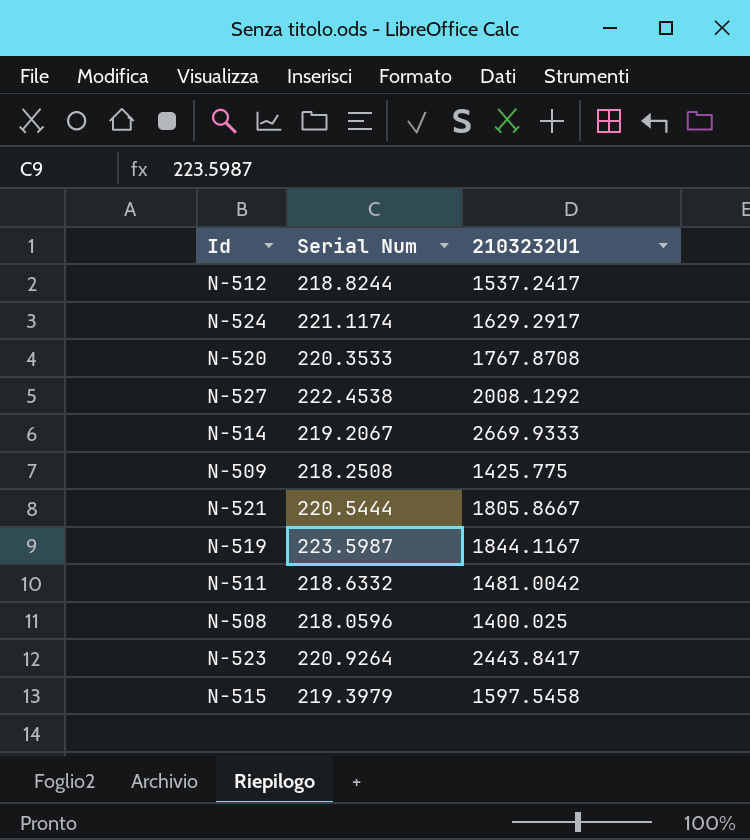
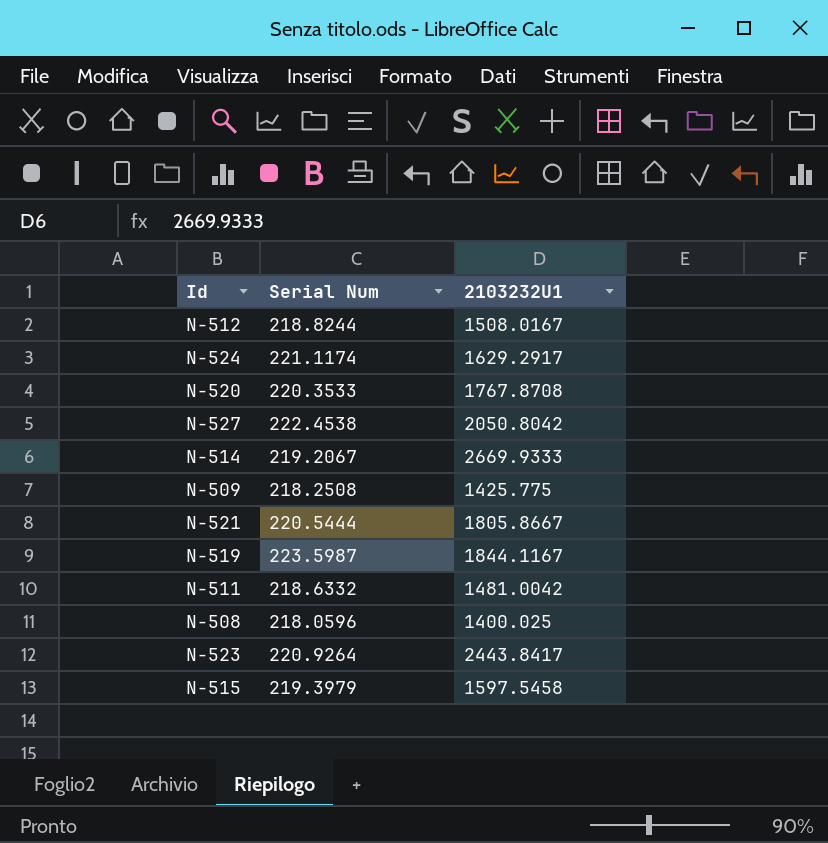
N-512 | 2103232U1: 1537.2417 -> 1508.0167
N-527 | 2103232U1: 2008.1292 -> 2050.8042

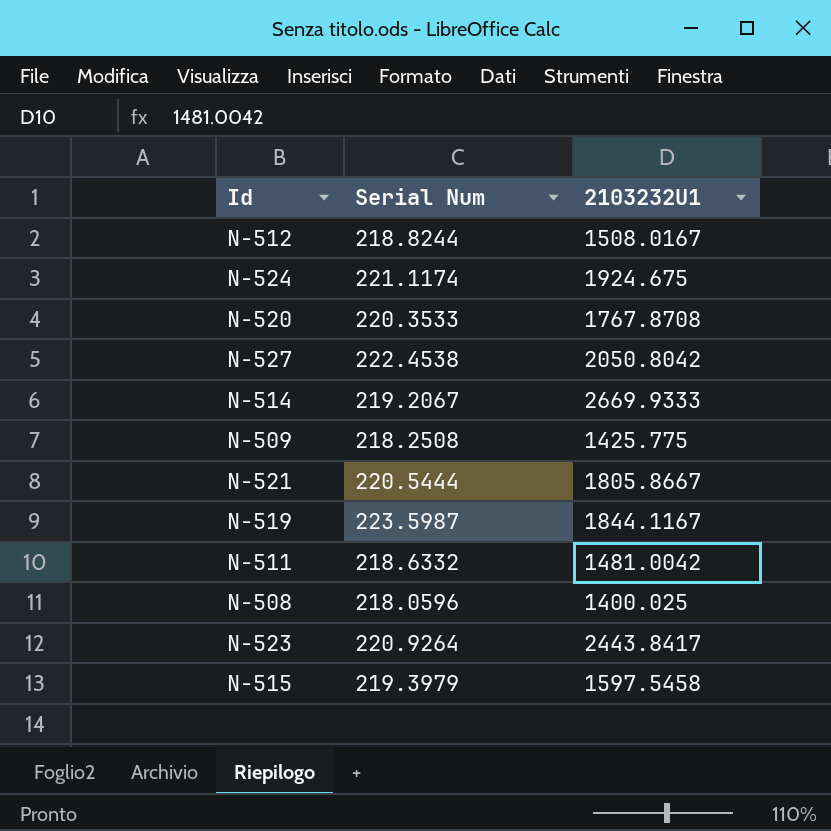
N-524 | 2103232U1: 1629.2917 -> 1924.675

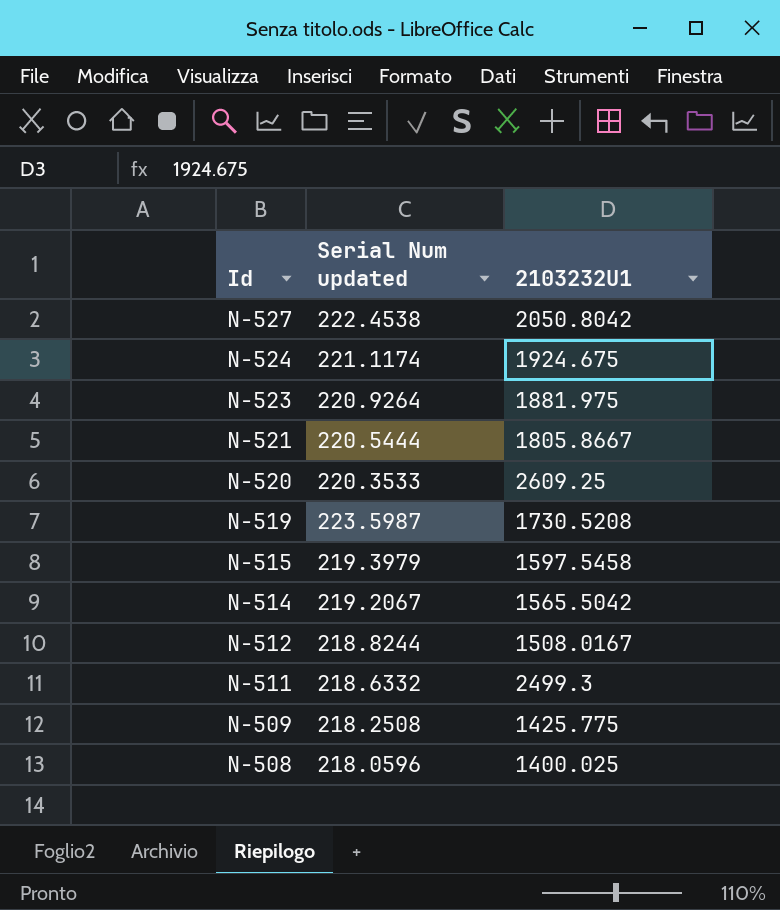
row order: none -> Id descending
column name: Serial Num -> Serial Num updated
N-523 | 2103232U1: 2443.8417 -> 1881.975
N-520 | 2103232U1: 1767.8708 -> 2609.25
N-519 | 2103232U1: 1844.1167 -> 1730.5208
N-514 | 2103232U1: 2669.9333 -> 1565.5042
N-511 | 2103232U1: 1481.0042 -> 2499.3

